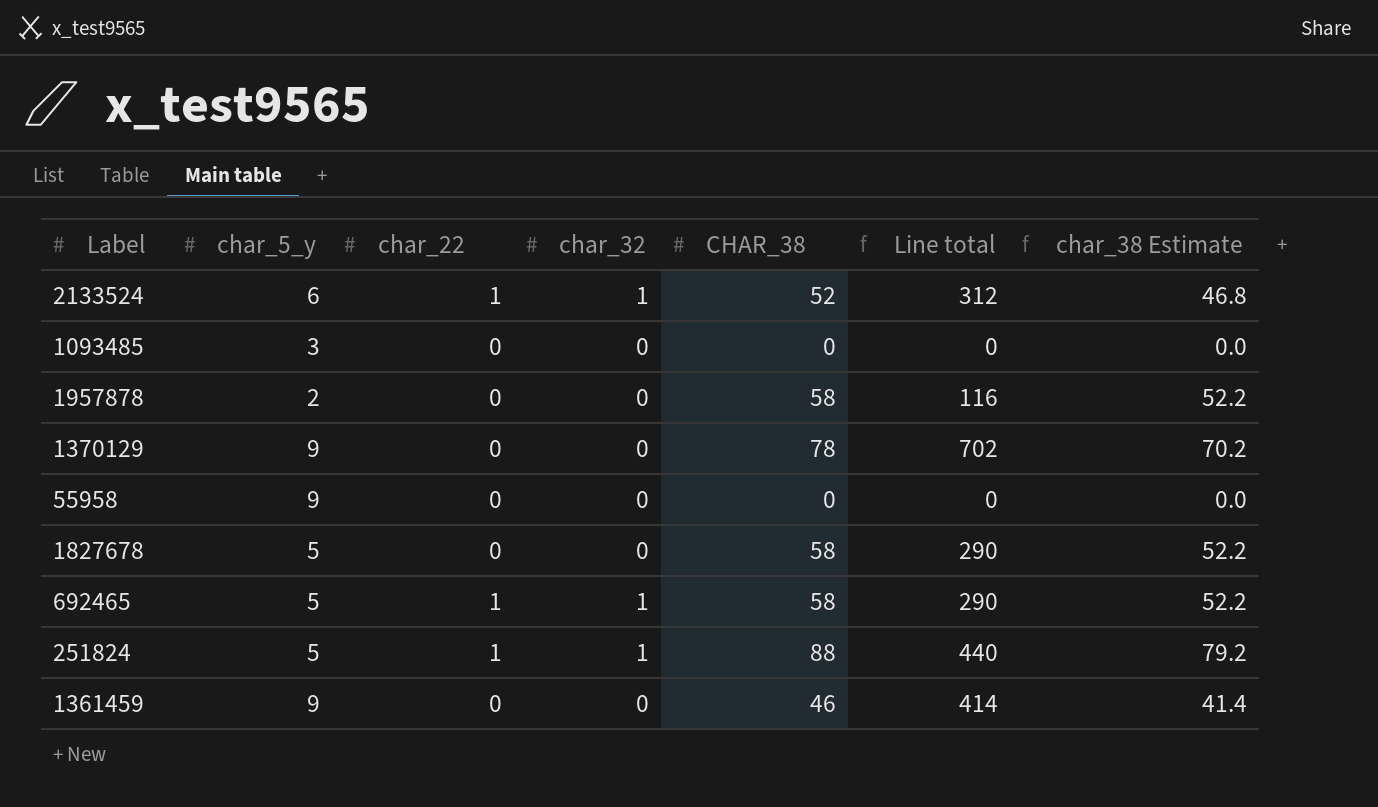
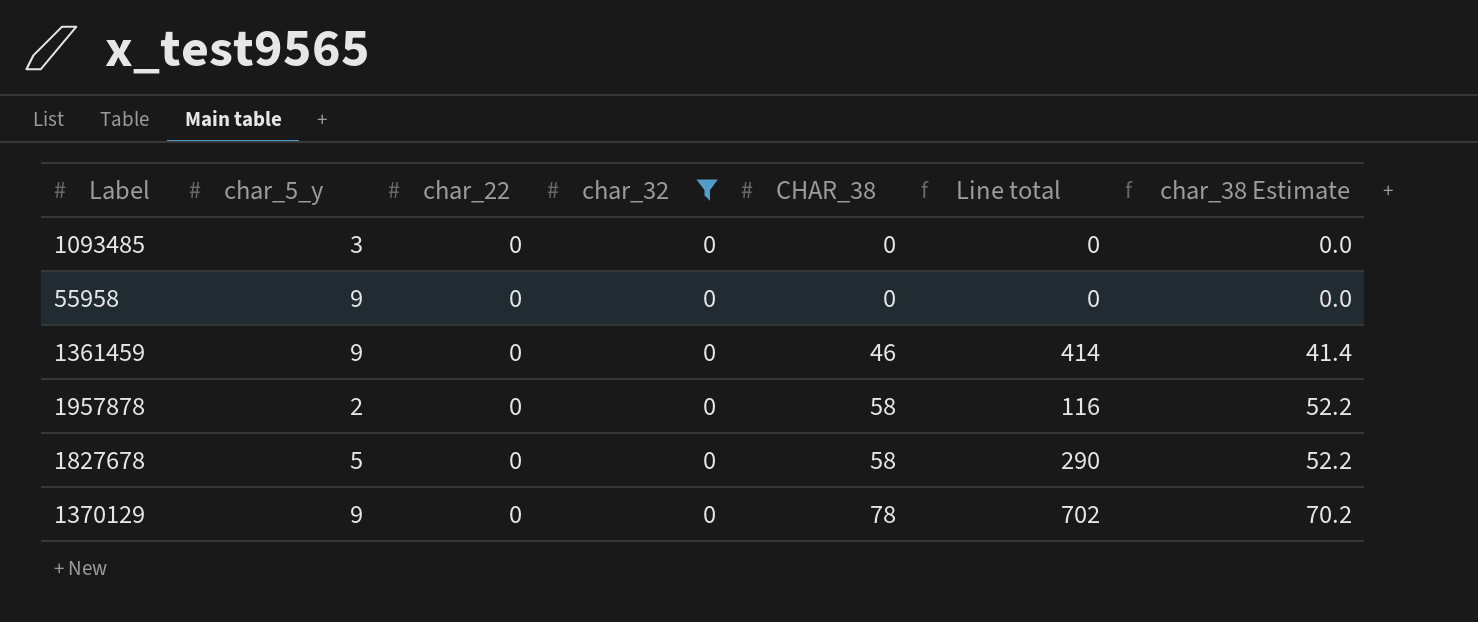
filter: none -> char_32 = 0
row order: none -> CHAR_38 ascending

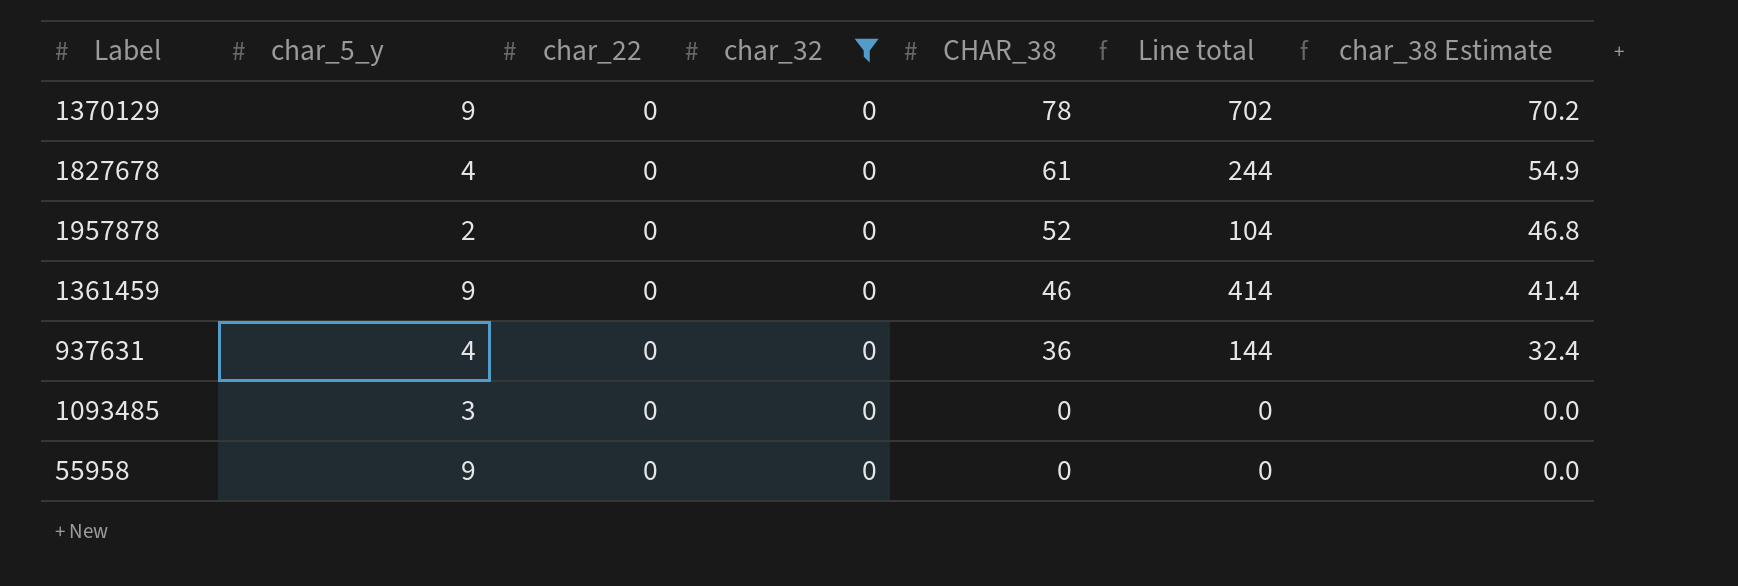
row order: CHAR_38 ascending -> CHAR_38 descending
1827678 | char_5_y: 5 -> 4
1827678 | CHAR_38: 58 -> 61
1827678 | Line total: 290 -> 244
1827678 | char_38 Estimate: 52.2 -> 54.9
1957878 | CHAR_38: 58 -> 52
1957878 | Line total: 116 -> 104
1957878 | char_38 Estimate: 52.2 -> 46.8
row 937631: none -> 4 | 0 | 0 | 36 | 144 | 32.4

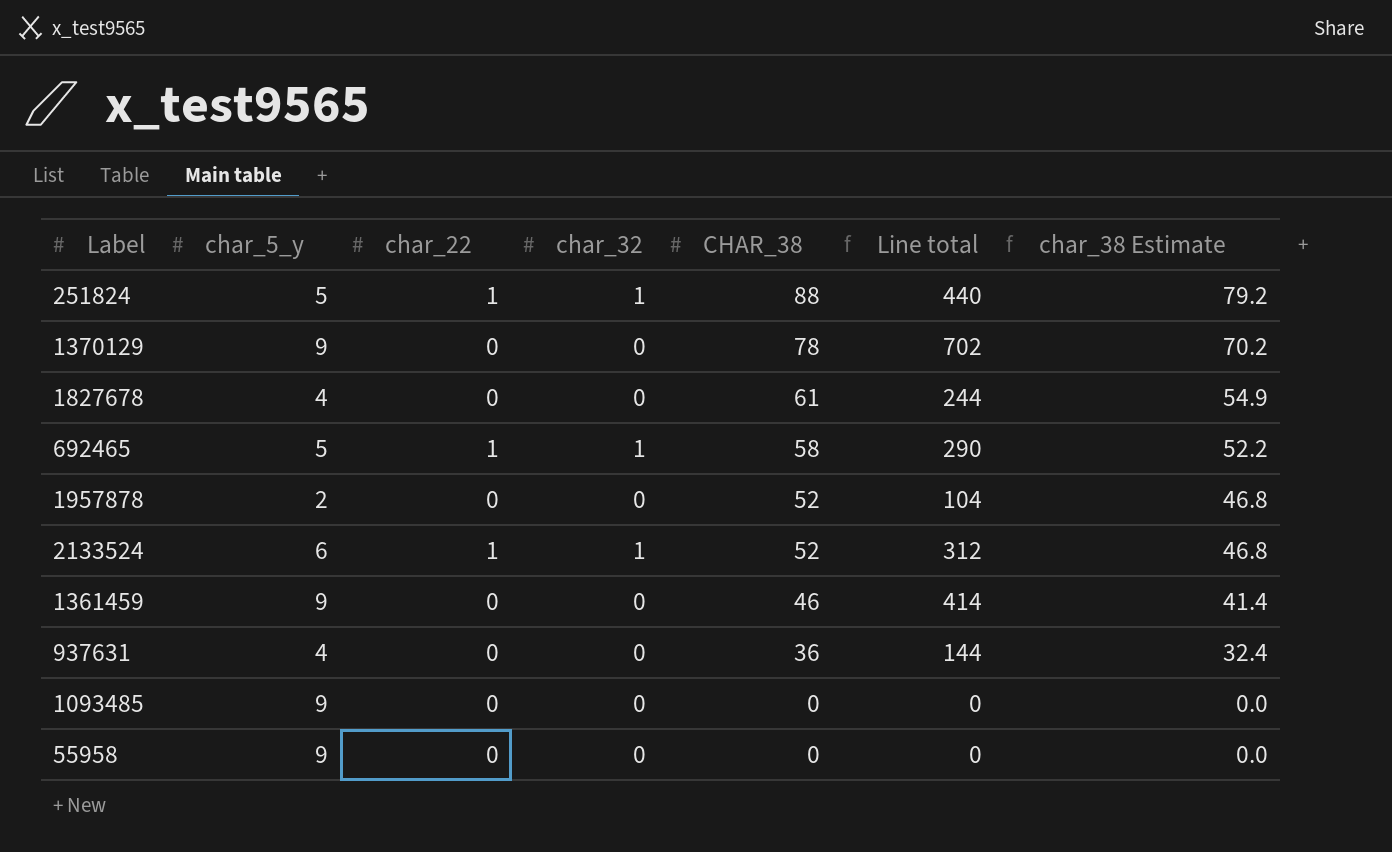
filter: char_32 = 0 -> none
1093485 | char_5_y: 3 -> 9

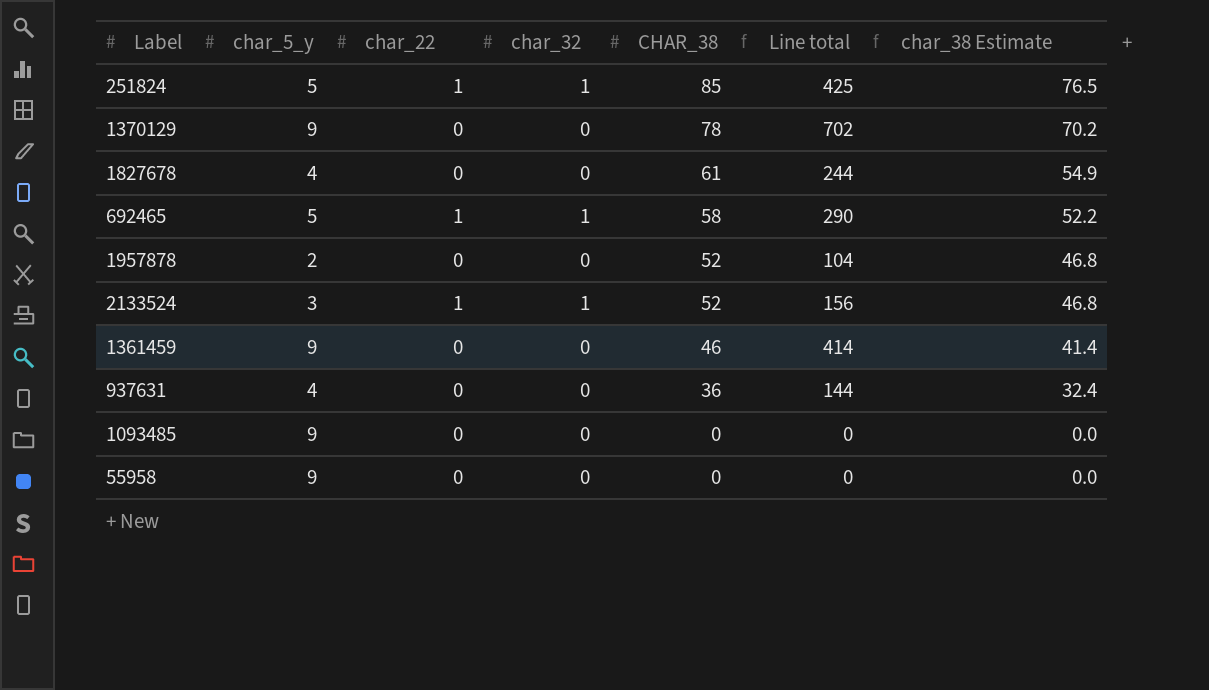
251824 | CHAR_38: 88 -> 85
251824 | Line total: 440 -> 425
251824 | char_38 Estimate: 79.2 -> 76.5
2133524 | char_5_y: 6 -> 3
2133524 | Line total: 312 -> 156

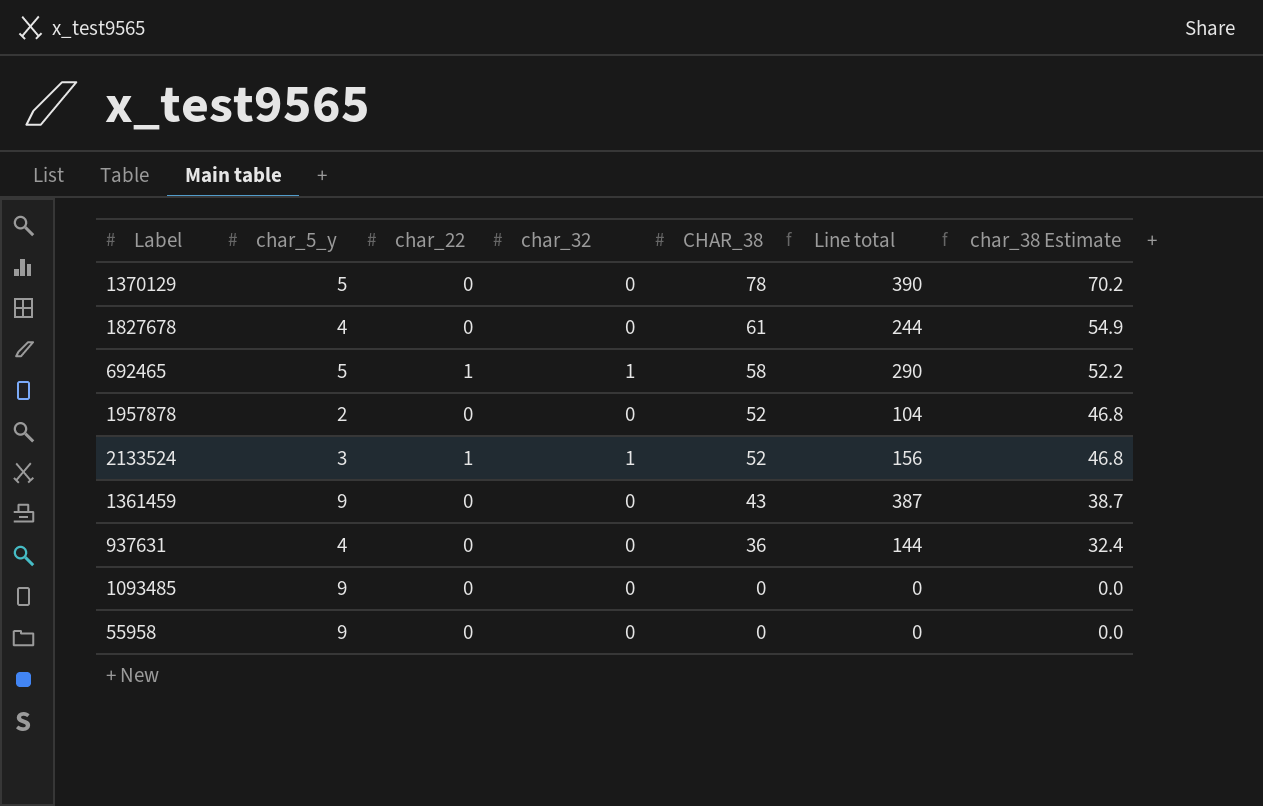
row 251824: 5 | 1 | 1 | 85 | 425 | 76.5 -> none
1370129 | char_5_y: 9 -> 5
1370129 | Line total: 702 -> 390
1361459 | CHAR_38: 46 -> 43
1361459 | Line total: 414 -> 387
1361459 | char_38 Estimate: 41.4 -> 38.7

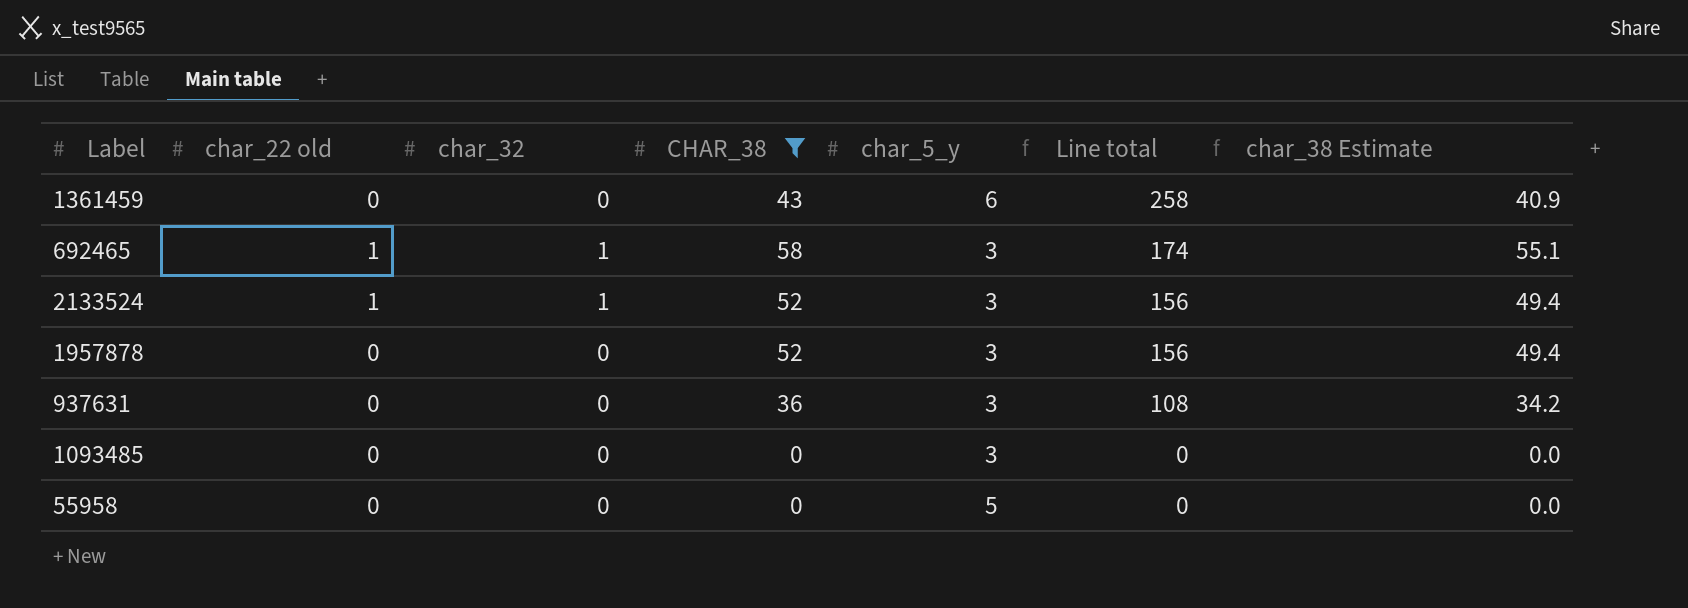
filter: none -> CHAR_38 <= 58
row order: CHAR_38 descending -> Line total descending
column name: char_22 -> char_22 old
column char_5_y | position: 2 -> 5
column char_38 Estimate | formula: [CHAR_38] * 0.9 -> [CHAR_38] * 0.95
1361459 | char_5_y: 9 -> 6
1361459 | Line total: 387 -> 258
692465 | char_5_y: 5 -> 3
692465 | Line total: 290 -> 174
1957878 | char_5_y: 2 -> 3
1957878 | Line total: 104 -> 156
937631 | char_5_y: 4 -> 3
937631 | Line total: 144 -> 108
1093485 | char_5_y: 9 -> 3
55958 | char_5_y: 9 -> 5

